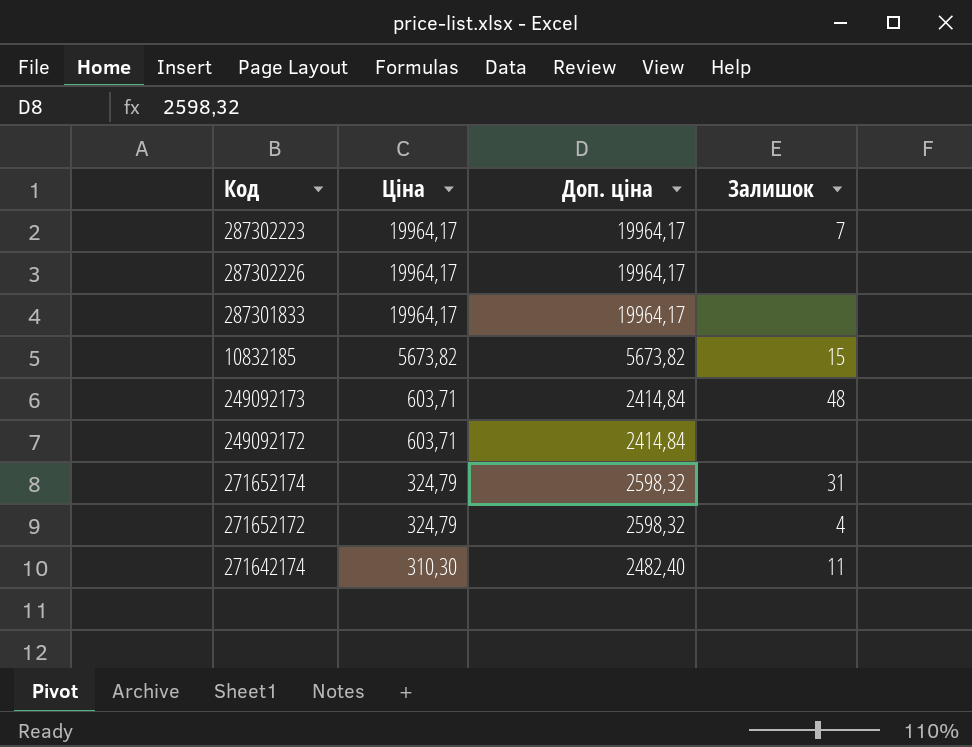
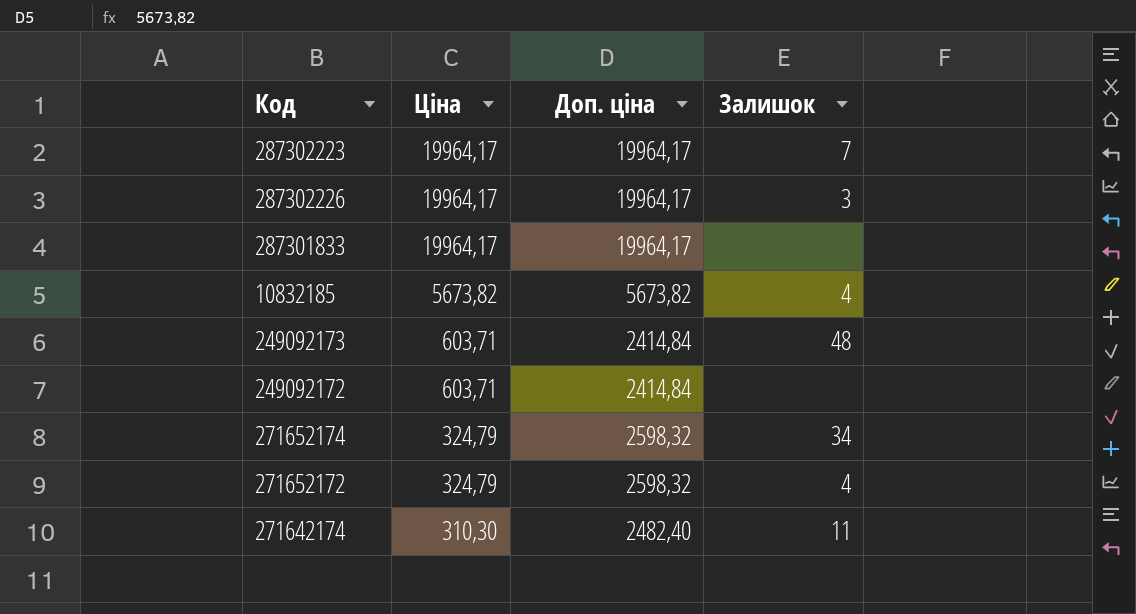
287302226 | Залишок: none -> 3
10832185 | Залишок: 15 -> 4
271652174 | Залишок: 31 -> 34

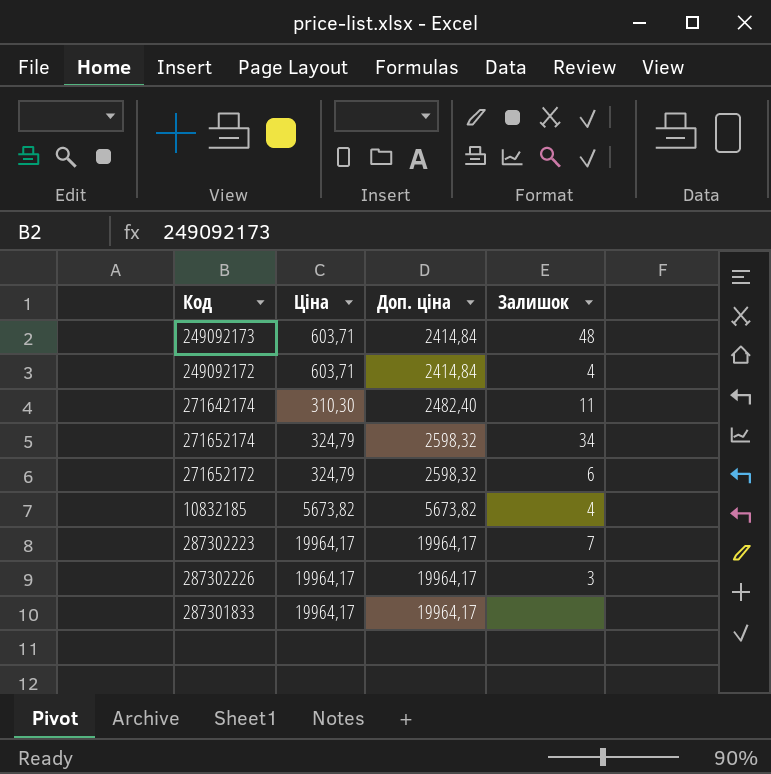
row order: Ціна descending -> Доп. ціна ascending
249092172 | Залишок: none -> 4
271652172 | Залишок: 4 -> 6

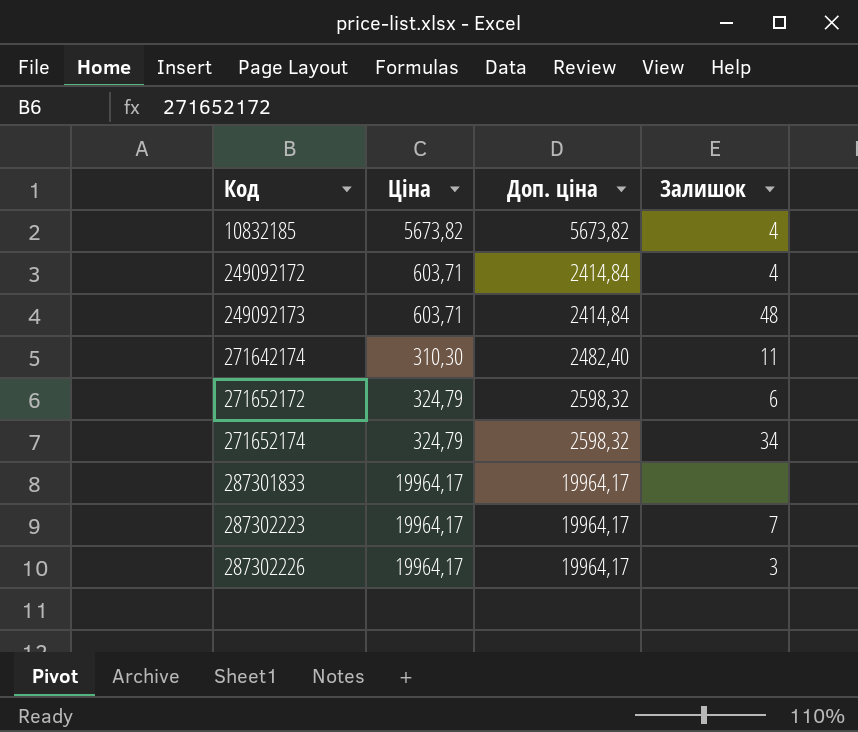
row order: Доп. ціна ascending -> Код ascending

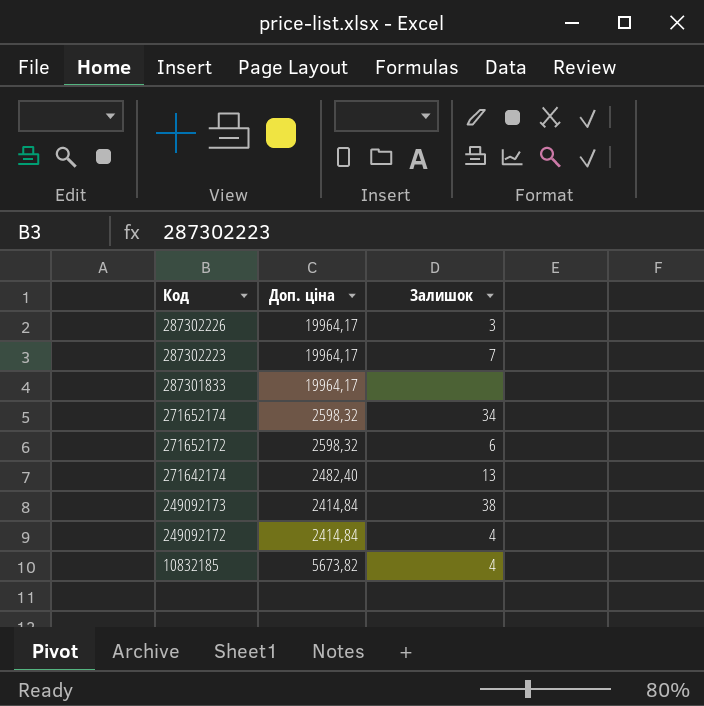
row order: Код ascending -> Код descending
column Ціна | position: 2 -> none
271642174 | Залишок: 11 -> 13
249092173 | Залишок: 48 -> 38

